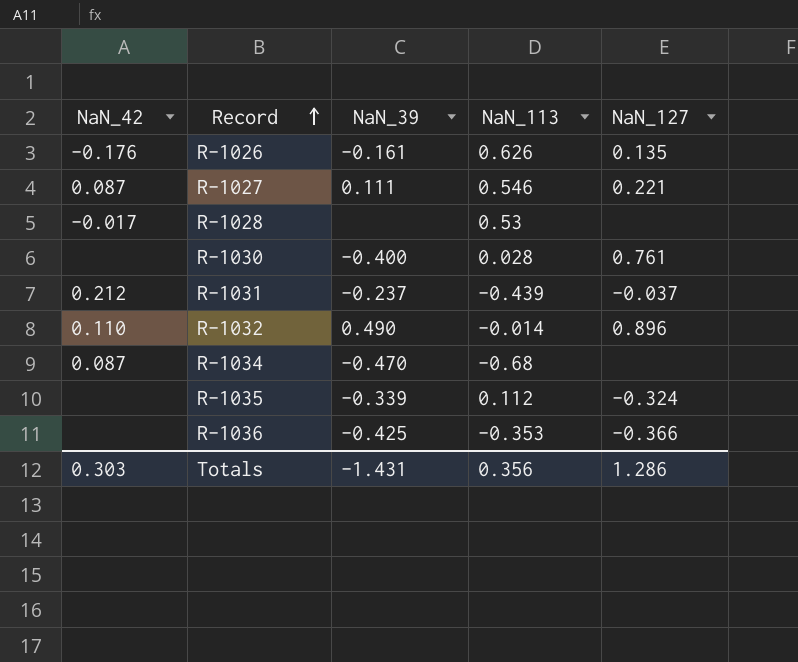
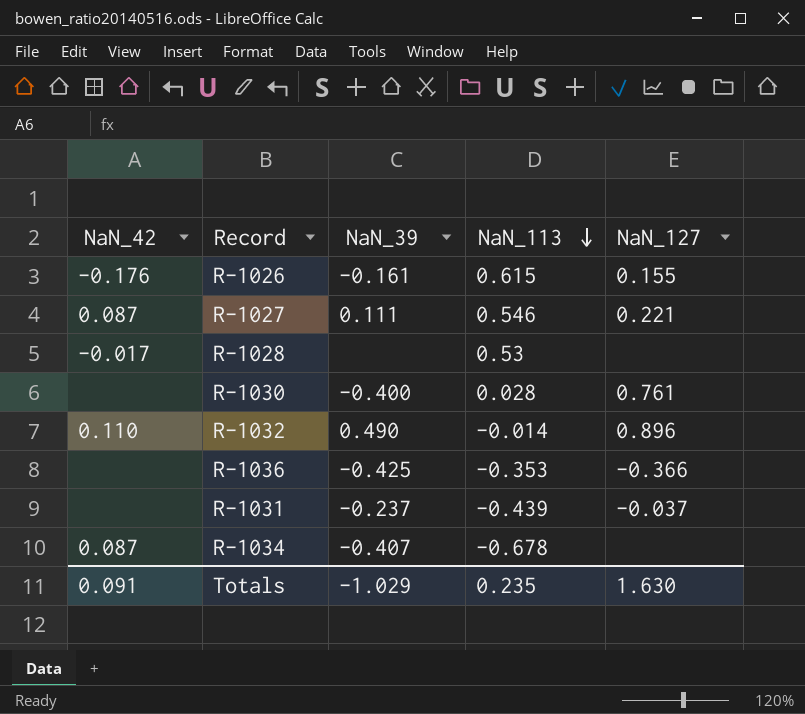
row order: Record ascending -> NaN_113 descending
row R-1035: none | -0.339 | 0.112 | -0.324 -> none
R-1026 | NaN_113: 0.626 -> 0.615
R-1026 | NaN_127: 0.135 -> 0.155
R-1031 | NaN_42: 0.212 -> none
R-1034 | NaN_39: -0.470 -> -0.407
R-1034 | NaN_113: -0.68 -> -0.678
Totals | NaN_42: 0.303 -> 0.091
Totals | NaN_39: -1.431 -> -1.029
Totals | NaN_113: 0.356 -> 0.235
Totals | NaN_127: 1.286 -> 1.630

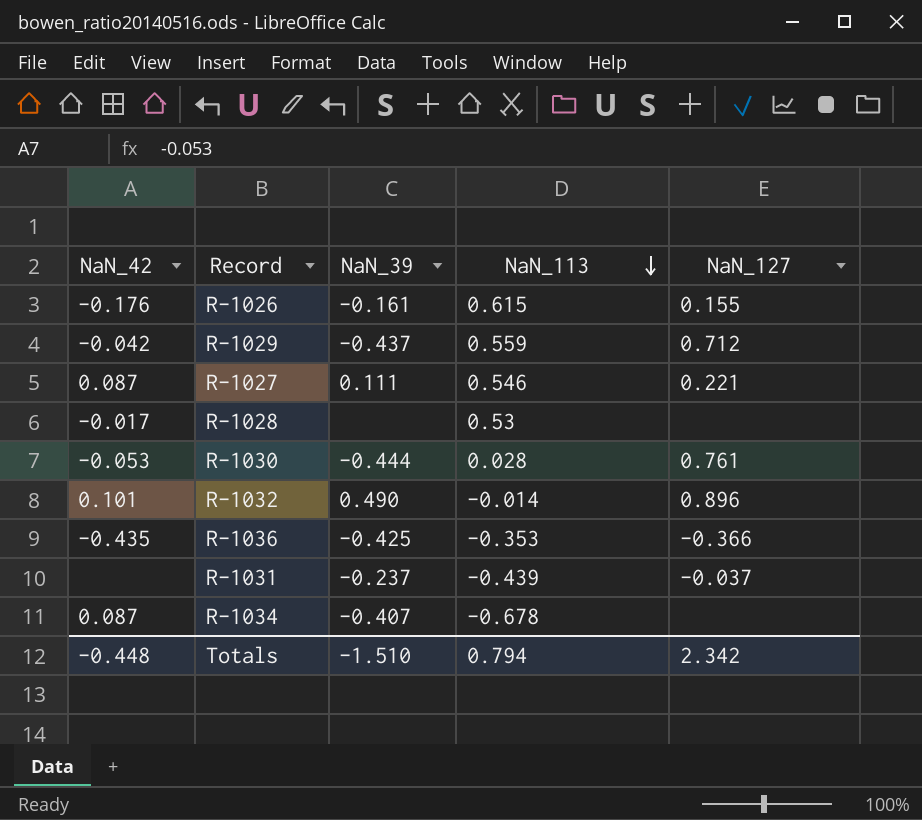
row R-1029: none -> -0.042 | -0.437 | 0.559 | 0.712
R-1030 | NaN_42: none -> -0.053
R-1030 | NaN_39: -0.400 -> -0.444
R-1032 | NaN_42: 0.110 -> 0.101
R-1036 | NaN_42: none -> -0.435
Totals | NaN_42: 0.091 -> -0.448
Totals | NaN_39: -1.029 -> -1.510
Totals | NaN_113: 0.235 -> 0.794
Totals | NaN_127: 1.630 -> 2.342

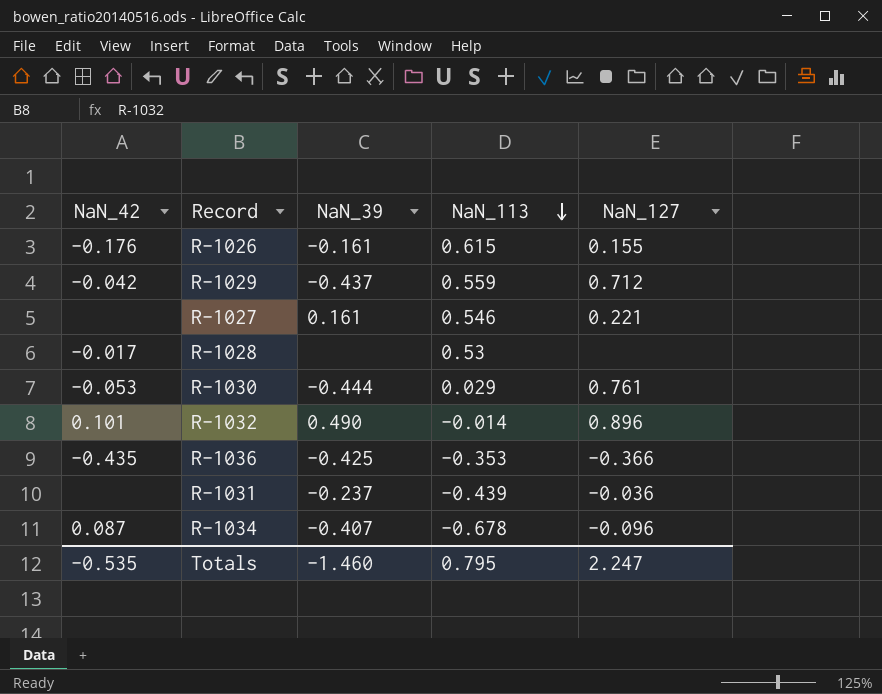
R-1027 | NaN_42: 0.087 -> none
R-1027 | NaN_39: 0.111 -> 0.161
R-1030 | NaN_113: 0.028 -> 0.029
R-1031 | NaN_127: -0.037 -> -0.036
R-1034 | NaN_127: none -> -0.096
Totals | NaN_42: -0.448 -> -0.535
Totals | NaN_39: -1.510 -> -1.460
Totals | NaN_113: 0.794 -> 0.795
Totals | NaN_127: 2.342 -> 2.247

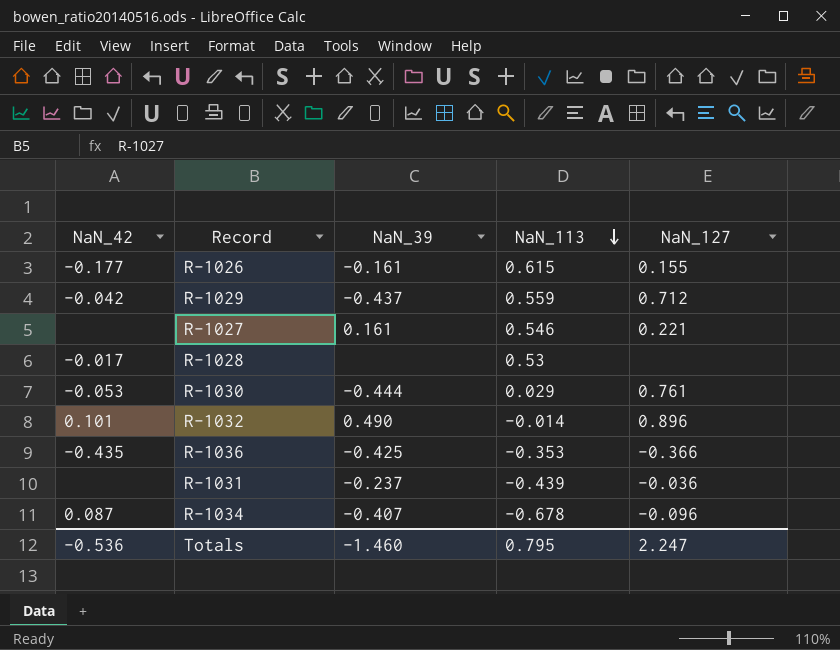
R-1026 | NaN_42: -0.176 -> -0.177
Totals | NaN_42: -0.535 -> -0.536

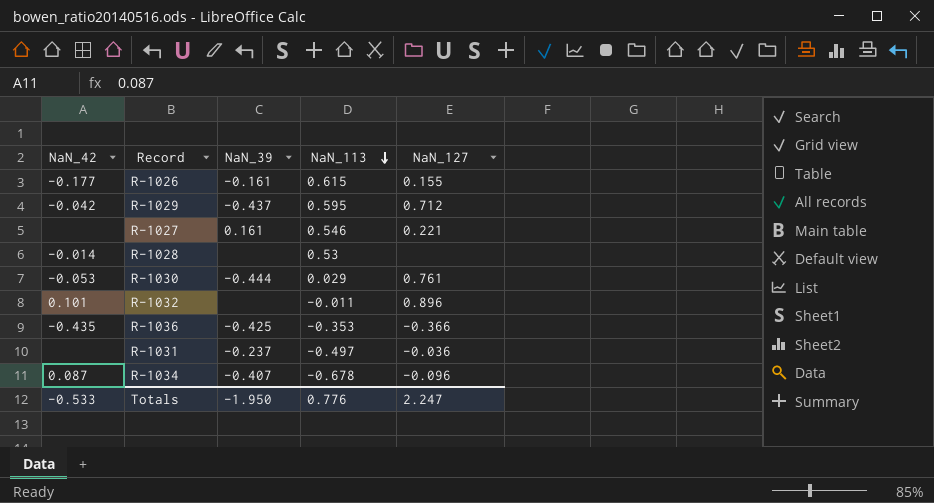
R-1029 | NaN_113: 0.559 -> 0.595
R-1028 | NaN_42: -0.017 -> -0.014
R-1032 | NaN_39: 0.490 -> none
R-1032 | NaN_113: -0.014 -> -0.011
R-1031 | NaN_113: -0.439 -> -0.497
Totals | NaN_42: -0.536 -> -0.533
Totals | NaN_39: -1.460 -> -1.950
Totals | NaN_113: 0.795 -> 0.776

